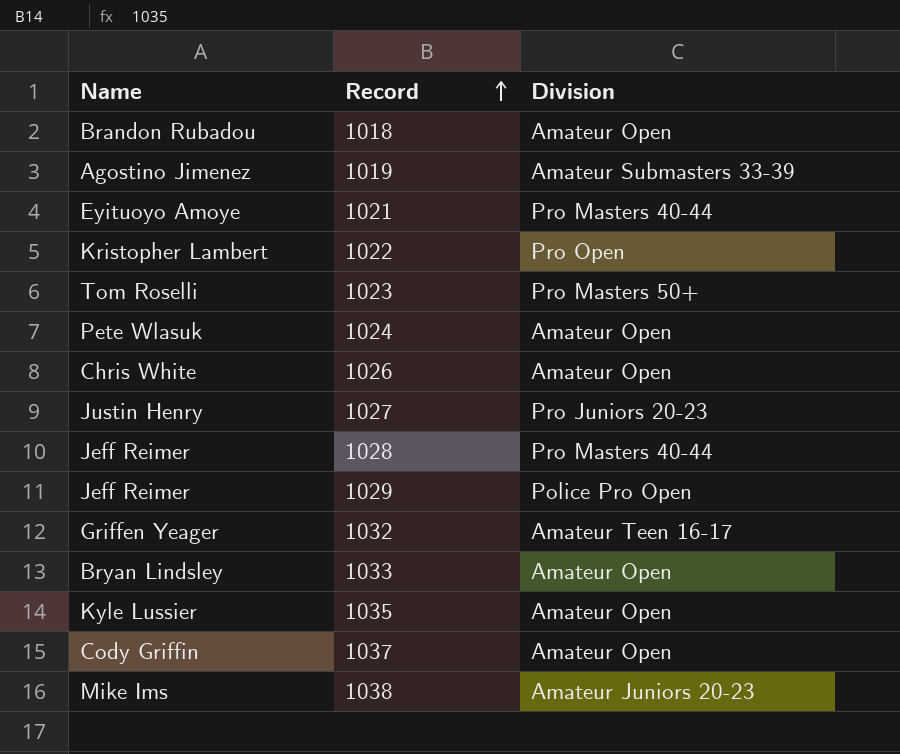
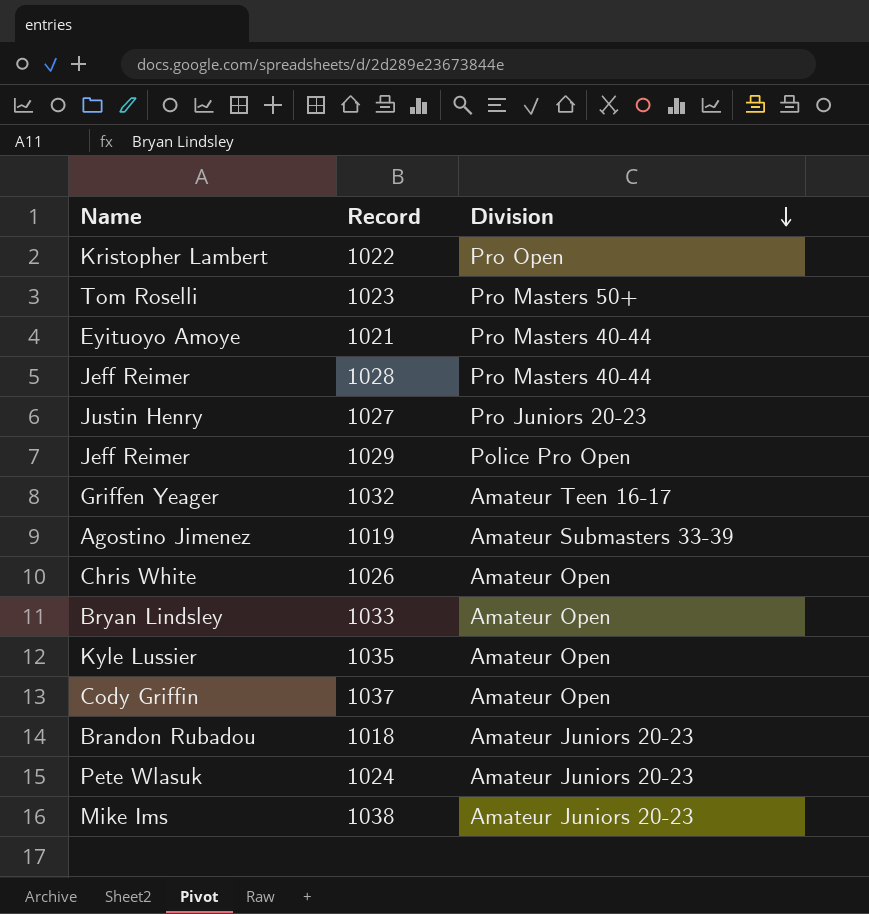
row order: Record ascending -> Division descending
1018 | Division: Amateur Open -> Amateur Juniors 20-23
1024 | Division: Amateur Open -> Amateur Juniors 20-23

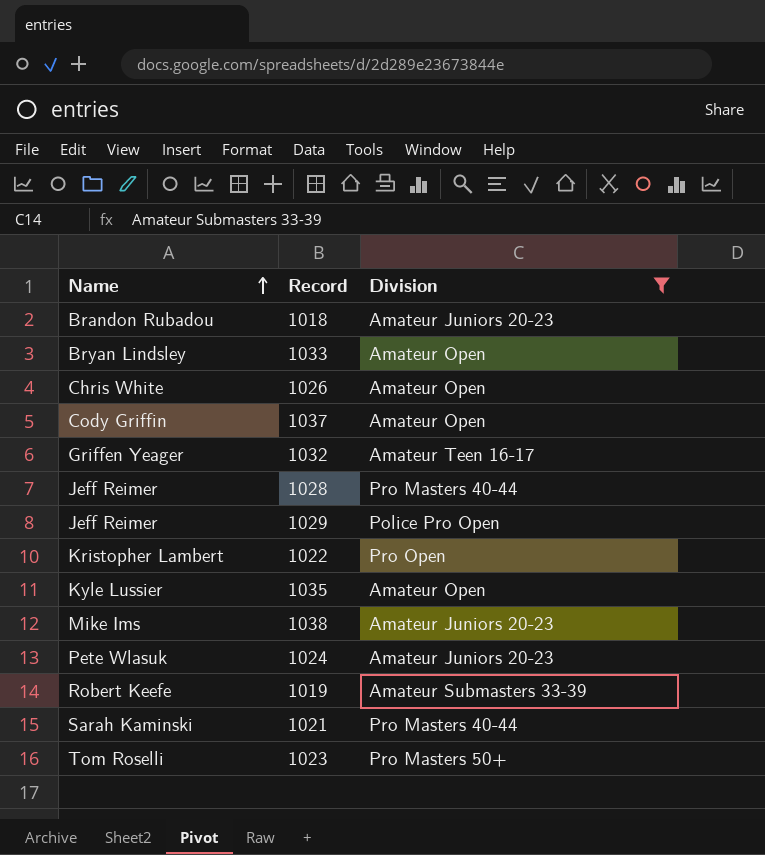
filter: none -> Division != Pro Juniors 20-23
row order: Division descending -> Name ascending
1019 | Name: Agostino Jimenez -> Robert Keefe
1021 | Name: Eyituoyo Amoye -> Sarah Kaminski

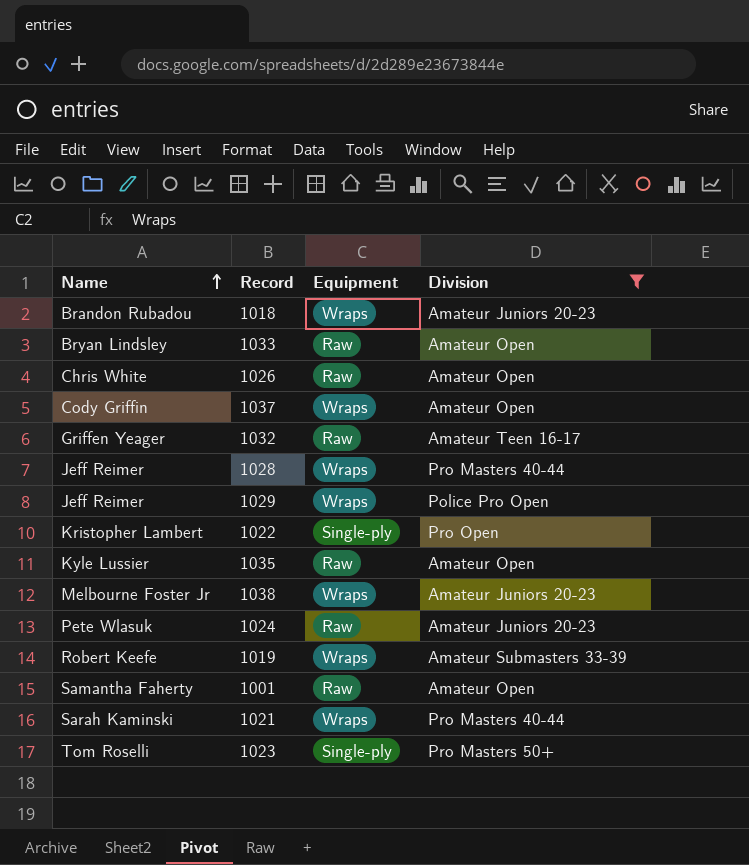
column Equipment | position: none -> 3
1038 | Name: Mike Ims -> Melbourne Foster Jr
row 1001: none -> Samantha Faherty | Raw | Amateur Open

